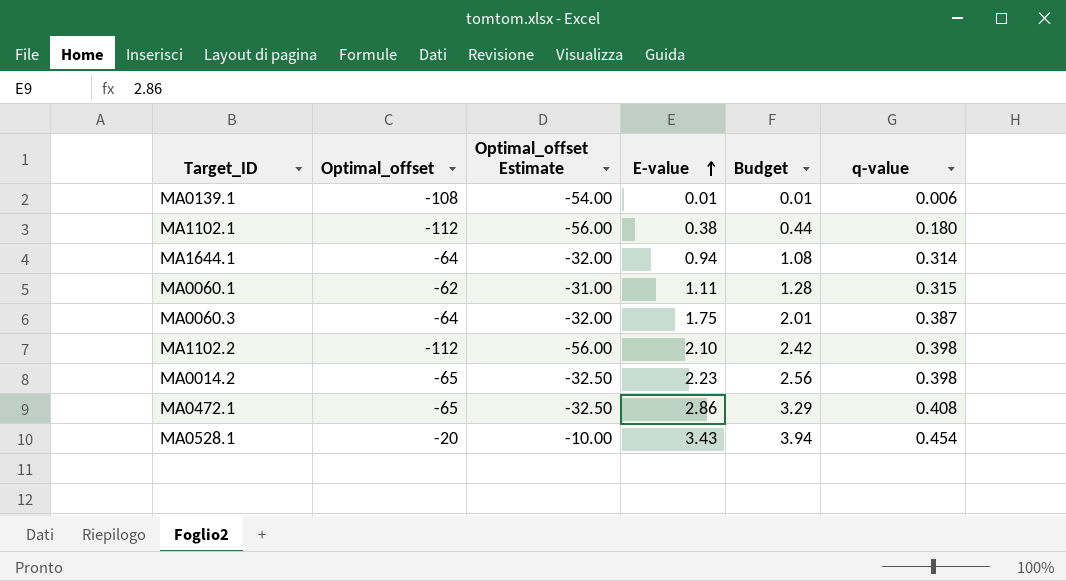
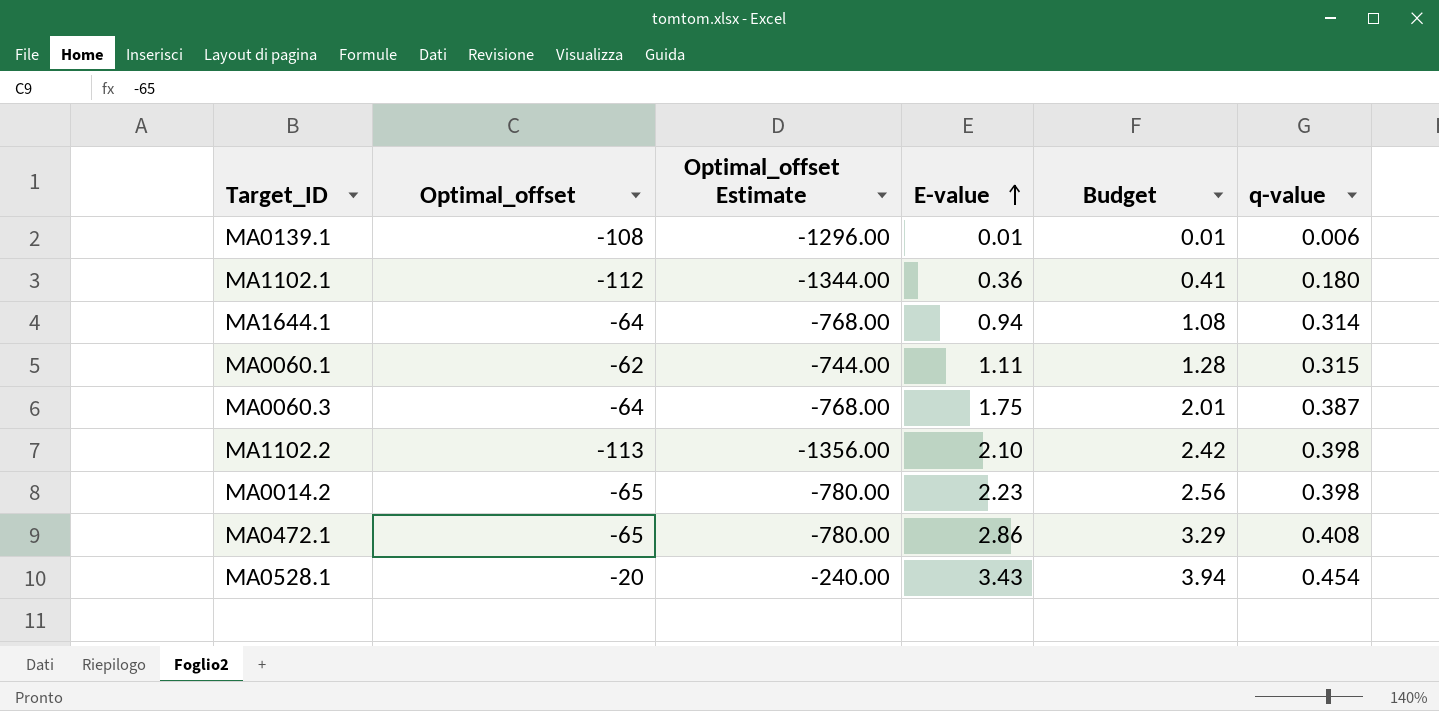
column Optimal_offset Estimate | formula: [Optimal_offset] * 0.5 -> [Optimal_offset] * 12
MA1102.1 | E-value: 0.38 -> 0.36
MA1102.1 | Budget: 0.44 -> 0.41
MA1102.2 | Optimal_offset: -112 -> -113

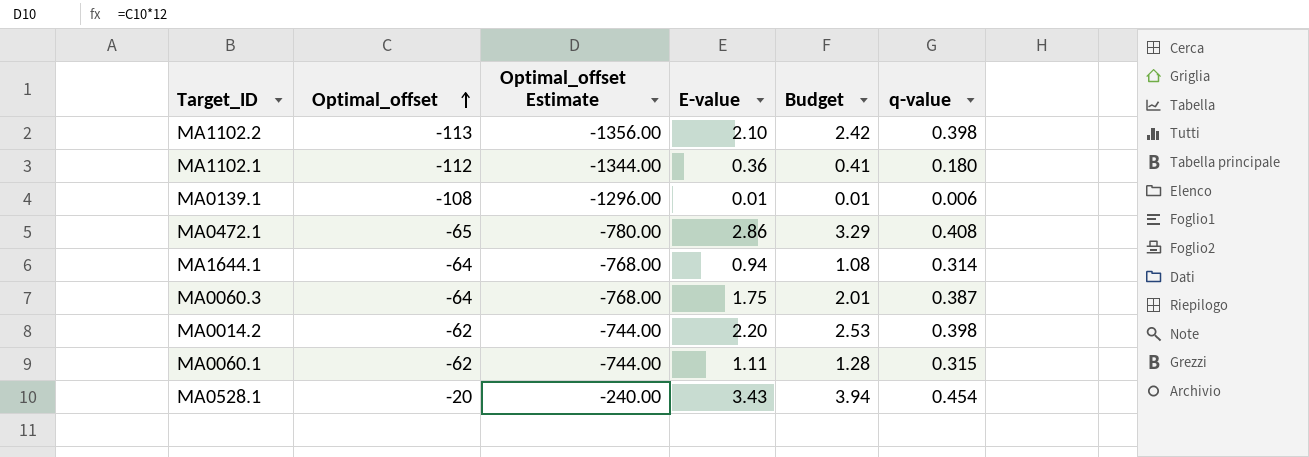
row order: E-value ascending -> Optimal_offset ascending
MA0014.2 | Optimal_offset: -65 -> -62
MA0014.2 | Optimal_offset Estimate: -780.00 -> -744.00
MA0014.2 | E-value: 2.23 -> 2.20
MA0014.2 | Budget: 2.56 -> 2.53

